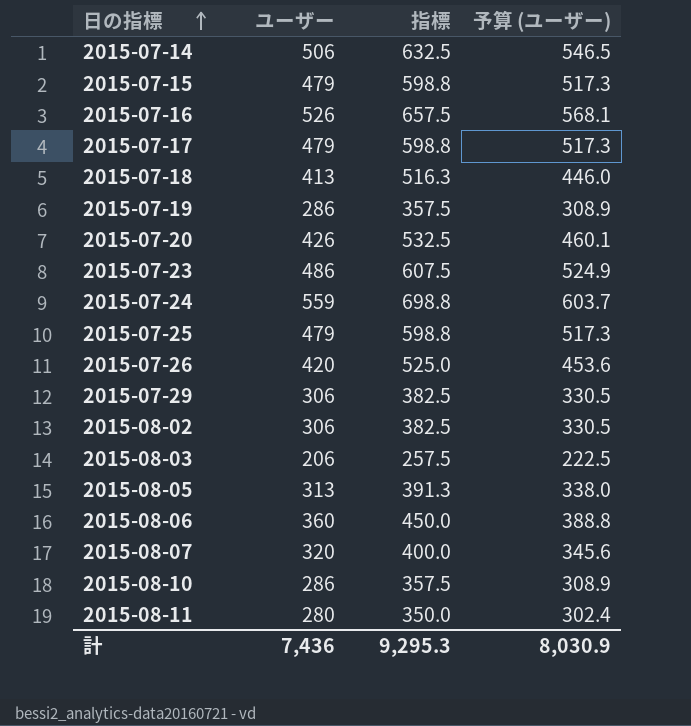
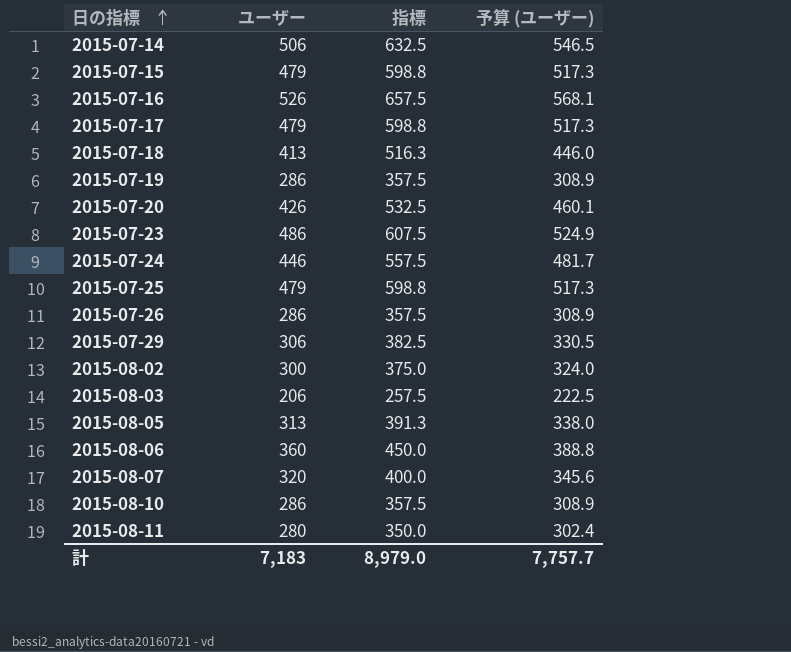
2015-07-24 | ユーザー: 559 -> 446
2015-07-24 | 指標: 698.8 -> 557.5
2015-07-24 | 予算 (ユーザー): 603.7 -> 481.7
2015-07-26 | ユーザー: 420 -> 286
2015-07-26 | 指標: 525.0 -> 357.5
2015-07-26 | 予算 (ユーザー): 453.6 -> 308.9
2015-08-02 | ユーザー: 306 -> 300
2015-08-02 | 指標: 382.5 -> 375.0
2015-08-02 | 予算 (ユーザー): 330.5 -> 324.0
計 | ユーザー: 7,436 -> 7,183
計 | 指標: 9,295.3 -> 8,979.0
計 | 予算 (ユーザー): 8,030.9 -> 7,757.7

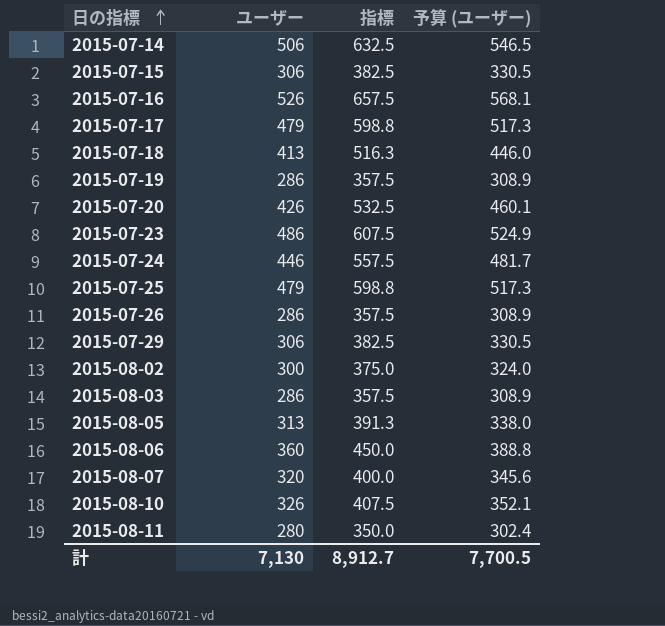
2015-07-15 | ユーザー: 479 -> 306
2015-07-15 | 指標: 598.8 -> 382.5
2015-07-15 | 予算 (ユーザー): 517.3 -> 330.5
2015-08-03 | ユーザー: 206 -> 286
2015-08-03 | 指標: 257.5 -> 357.5
2015-08-03 | 予算 (ユーザー): 222.5 -> 308.9
2015-08-10 | ユーザー: 286 -> 326
2015-08-10 | 指標: 357.5 -> 407.5
2015-08-10 | 予算 (ユーザー): 308.9 -> 352.1
計 | ユーザー: 7,183 -> 7,130
計 | 指標: 8,979.0 -> 8,912.7
計 | 予算 (ユーザー): 7,757.7 -> 7,700.5

